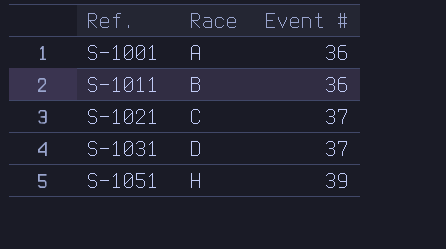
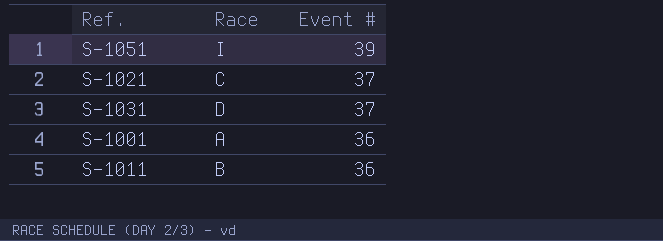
row order: Ref. ascending -> Event # descending
S-1051 | Race: H -> I

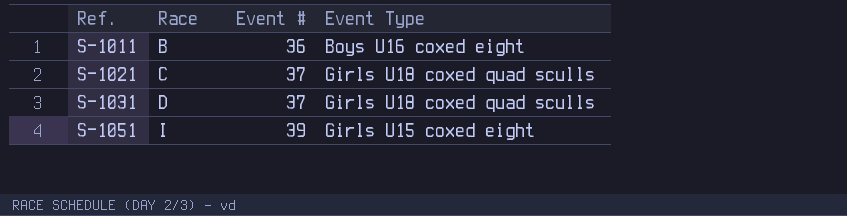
row order: Event # descending -> Ref. ascending
column Event Type | position: none -> 4
row S-1001: A | 36 -> none

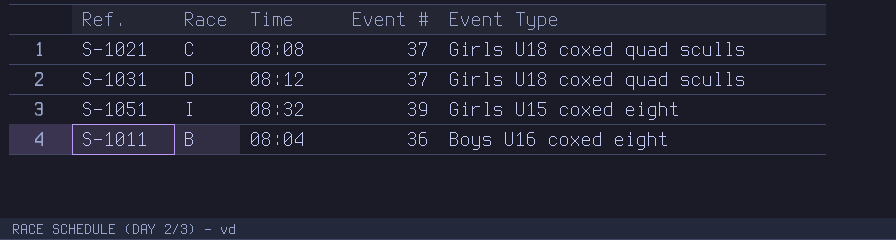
row order: Ref. ascending -> Event Type descending
column Time | position: none -> 3

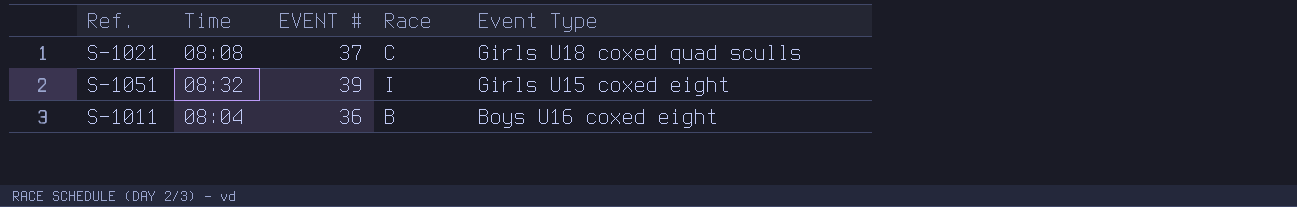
column name: Event # -> EVENT #
column Race | position: 2 -> 4
row S-1031: D | 08:12 | 37 | Girls U18 coxed quad sculls -> none

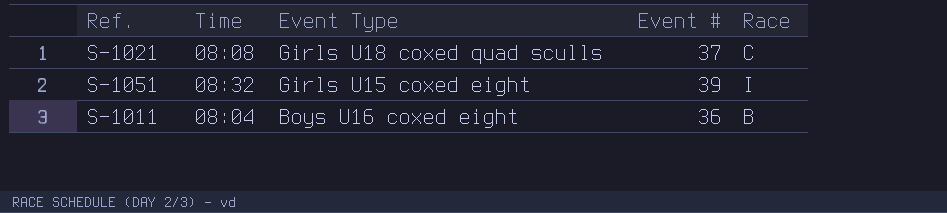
column Event Type | position: 5 -> 3
column name: EVENT # -> Event #

